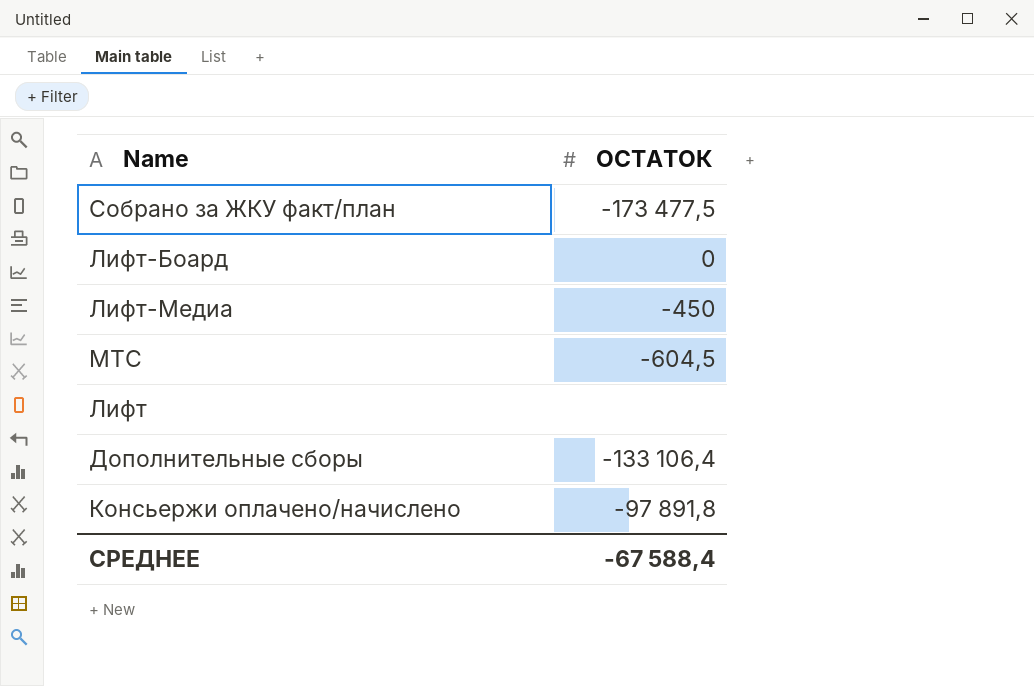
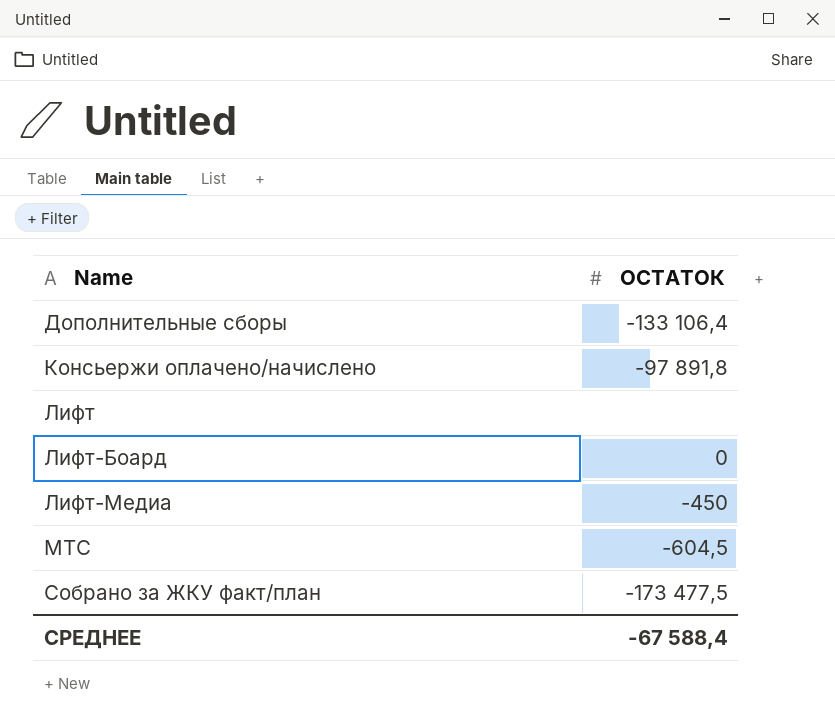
row order: none -> Name ascending

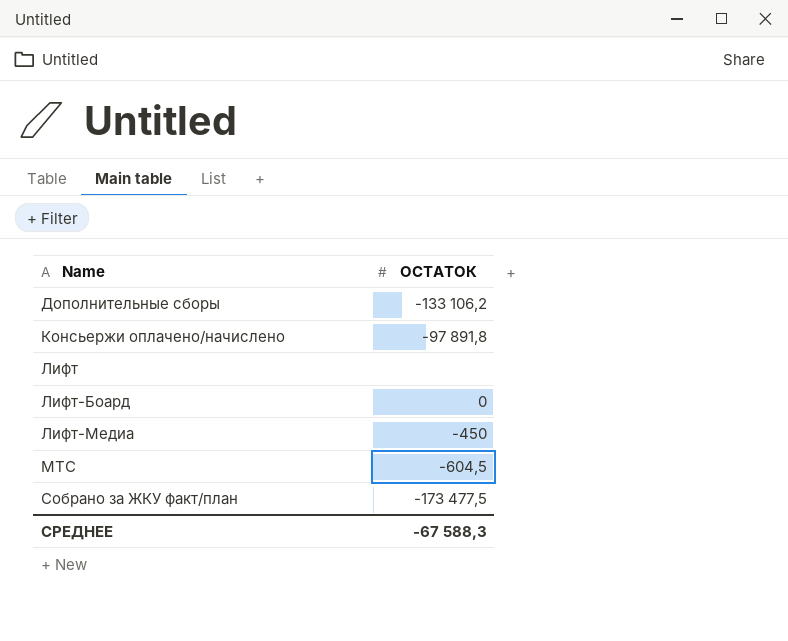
Дополнительные сборы | ОСТАТОК: -133 106,4 -> -133 106,2
СРЕДНЕЕ | ОСТАТОК: -67 588,4 -> -67 588,3

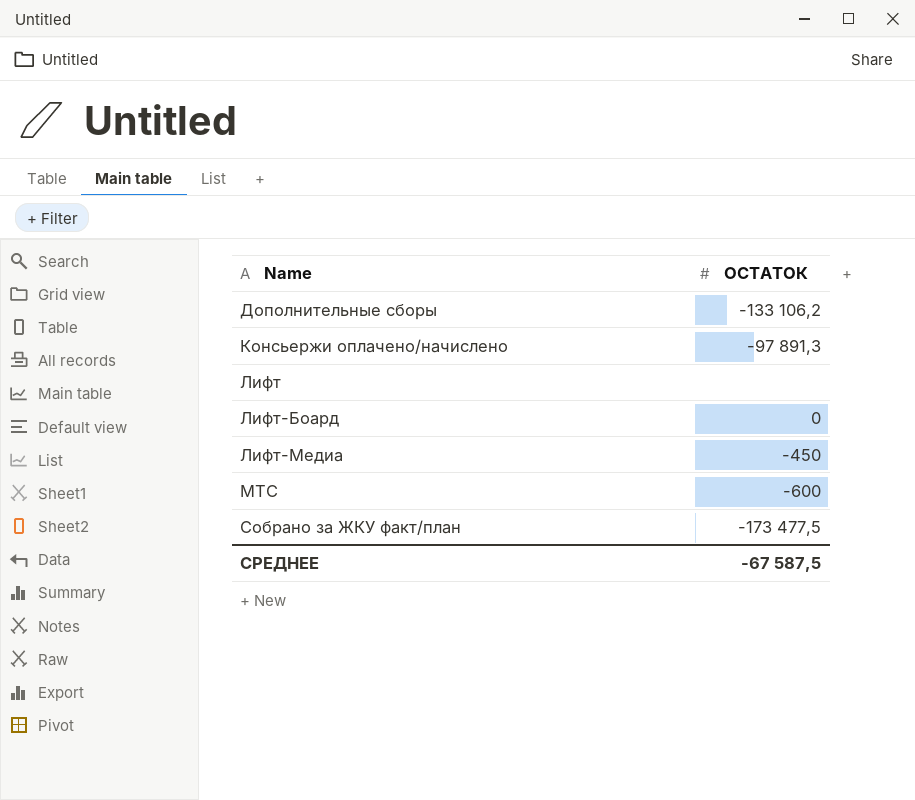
Консьержи оплачено/начислено | ОСТАТОК: -97 891,8 -> -97 891,3
МТС | ОСТАТОК: -604,5 -> -600
СРЕДНЕЕ | ОСТАТОК: -67 588,3 -> -67 587,5

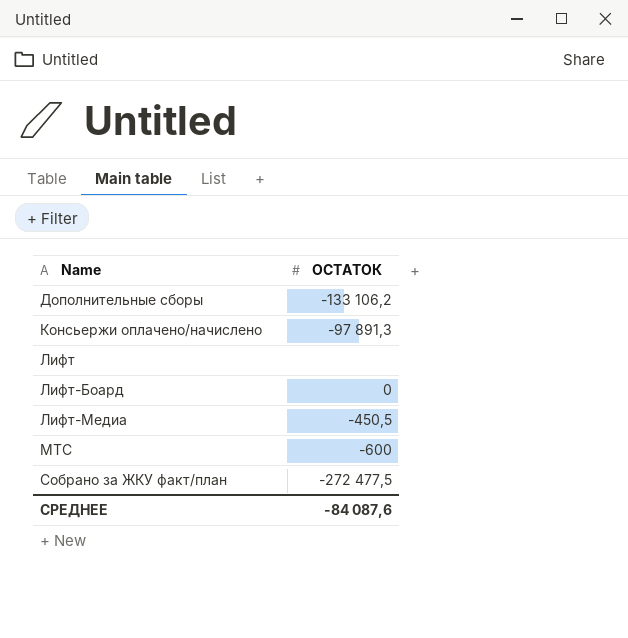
Лифт-Медиа | ОСТАТОК: -450 -> -450,5
Собрано за ЖКУ факт/план | ОСТАТОК: -173 477,5 -> -272 477,5
СРЕДНЕЕ | ОСТАТОК: -67 587,5 -> -84 087,6

